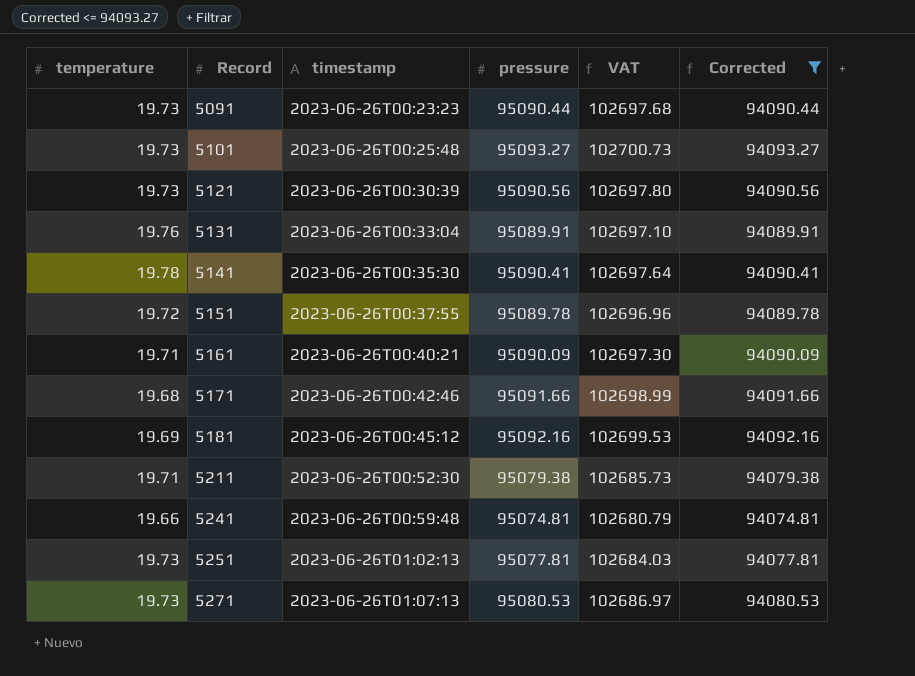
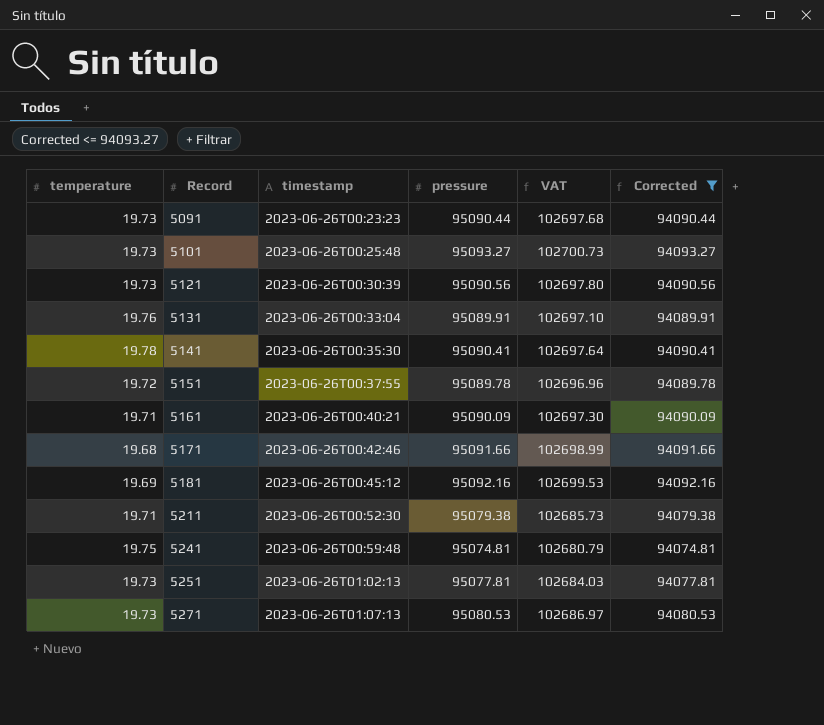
5241 | temperature: 19.66 -> 19.75

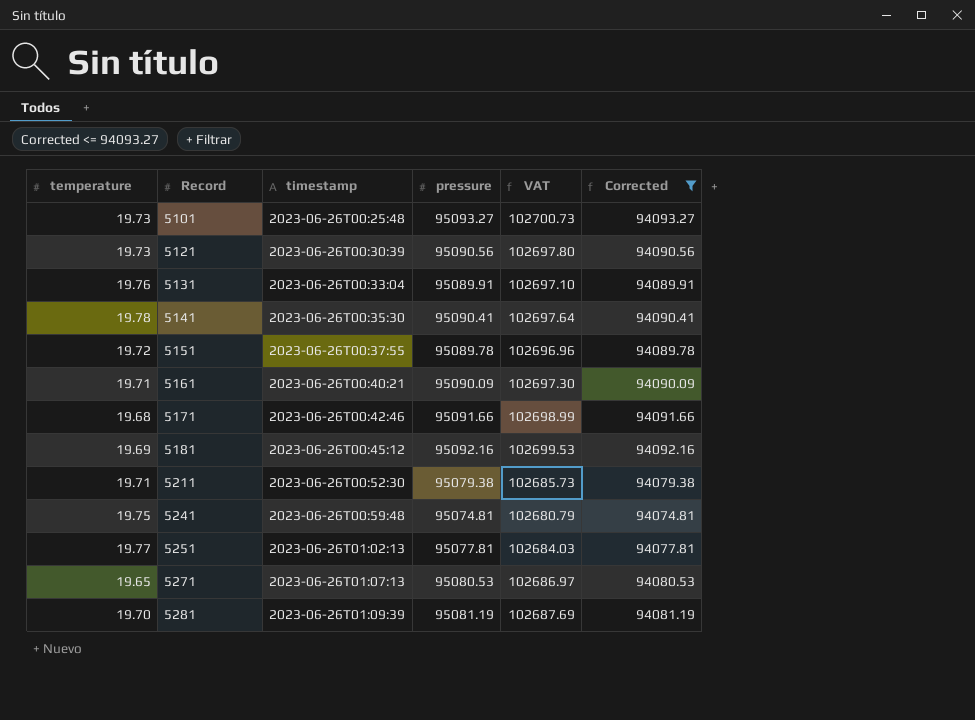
row 5091: 19.73 | 2023-06-26T00:23:23 | 95090.44 | 102697.68 | 94090.44 -> none
5251 | temperature: 19.73 -> 19.77
5271 | temperature: 19.73 -> 19.65
row 5281: none -> 19.70 | 2023-06-26T01:09:39 | 95081.19 | 102687.69 | 94081.19

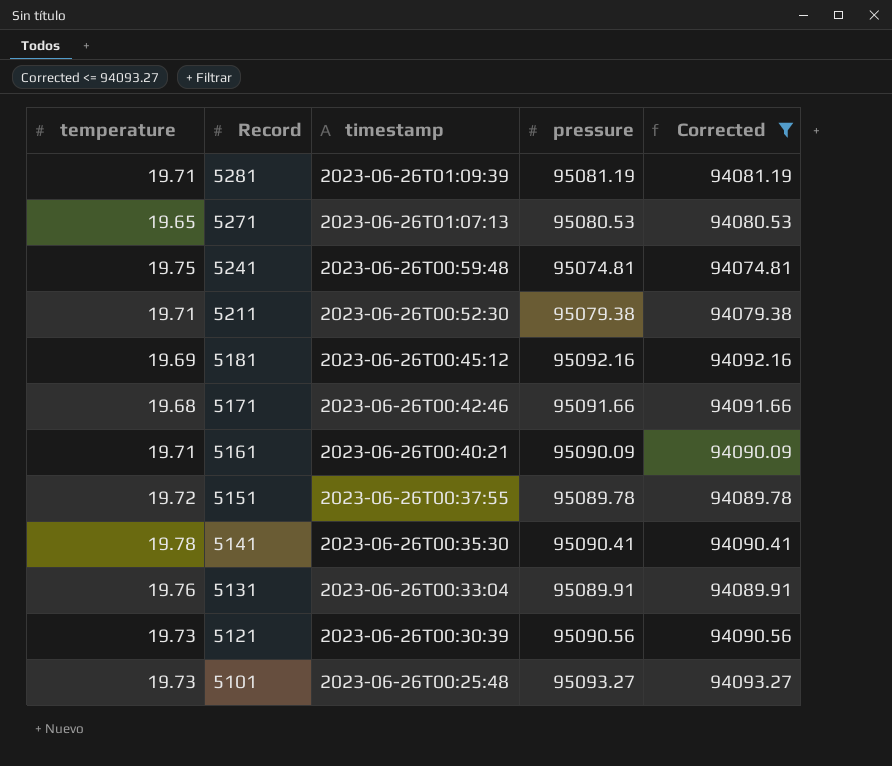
row order: Record ascending -> Record descending
column VAT | formula: [pressure] * 1.08 -> none
row 5251: 19.77 | 2023-06-26T01:02:13 | 95077.81 | 102684.03 | 94077.81 -> none
5281 | temperature: 19.70 -> 19.71

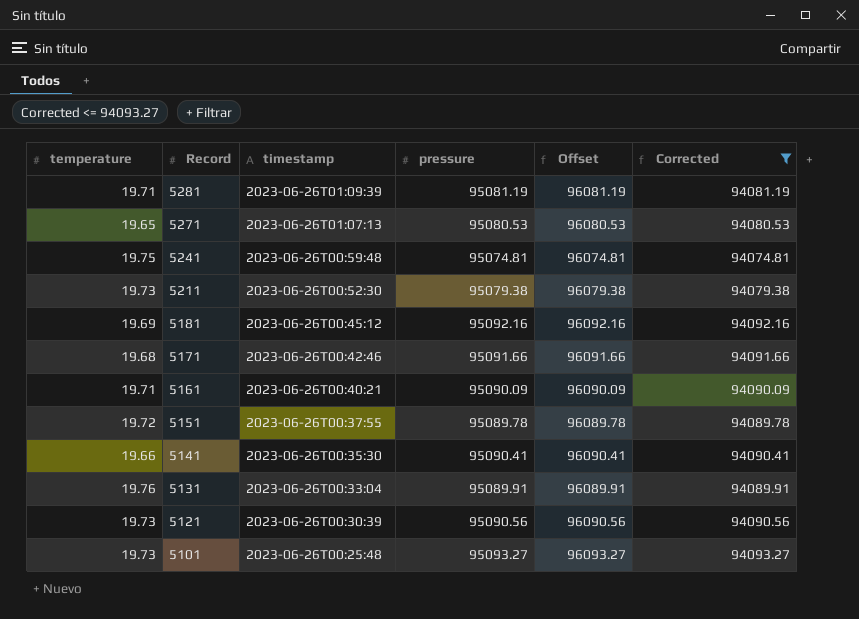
column Offset | formula: none -> [pressure] + 1000
5211 | temperature: 19.71 -> 19.73
5141 | temperature: 19.78 -> 19.66

